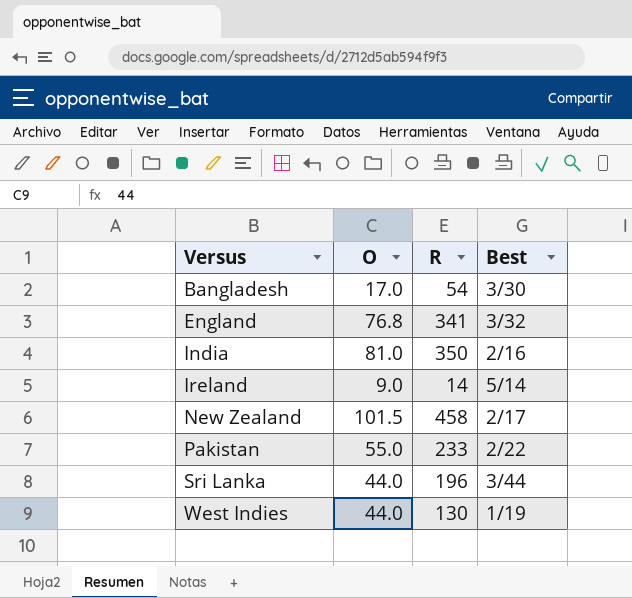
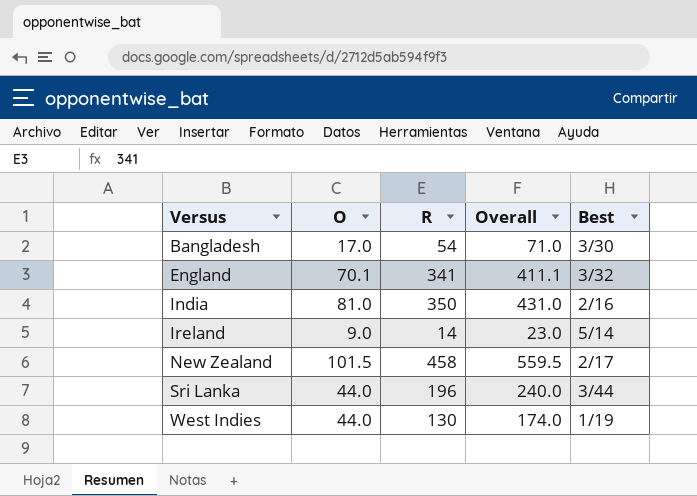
column Overall | formula: none -> [O] + [R]
row Pakistan: 55.0 | 233 | 2/22 -> none
England | O: 76.8 -> 70.1

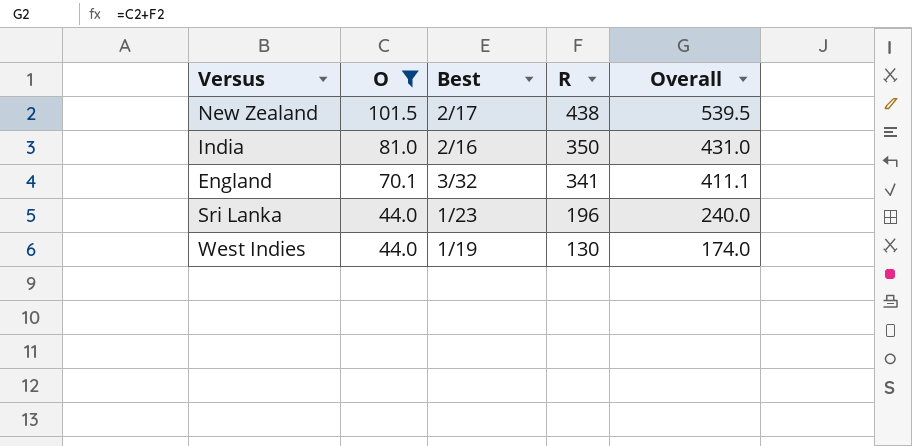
filter: none -> O >= 44.0
row order: Versus ascending -> O descending
column Best | position: 5 -> 3
New Zealand | R: 458 -> 438
New Zealand | Overall: 559.5 -> 539.5
Sri Lanka | Best: 3/44 -> 1/23

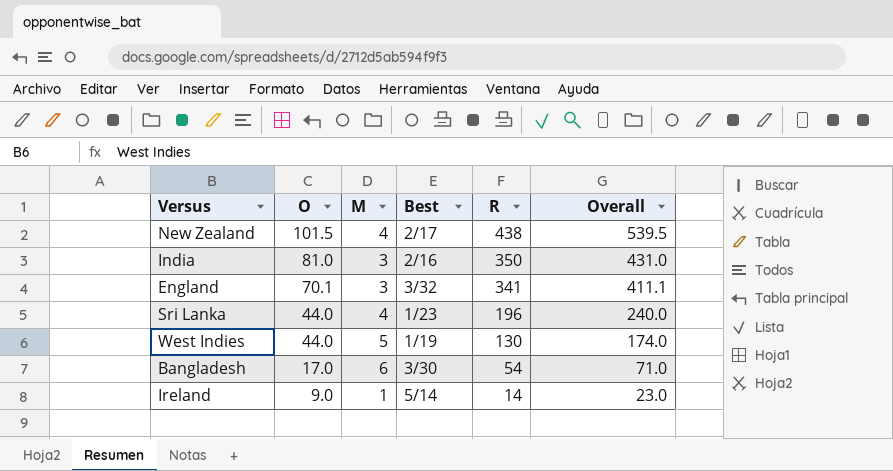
filter: O >= 44.0 -> none
column M | position: none -> 3

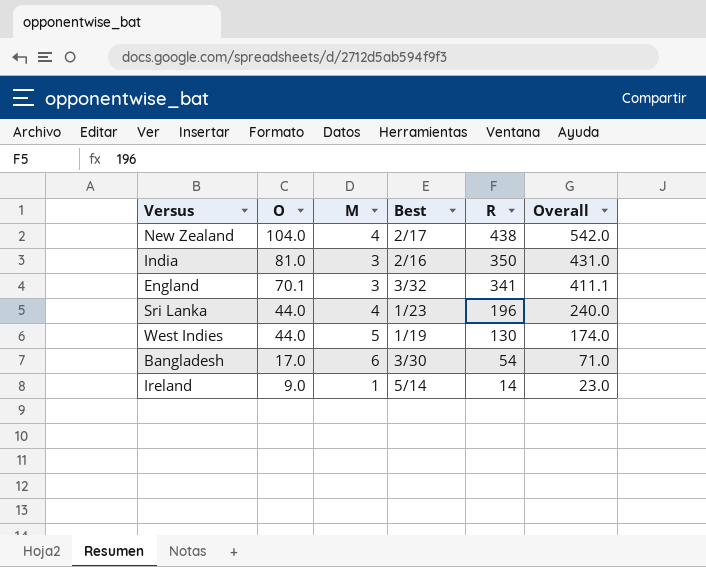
New Zealand | O: 101.5 -> 104.0
New Zealand | Overall: 539.5 -> 542.0

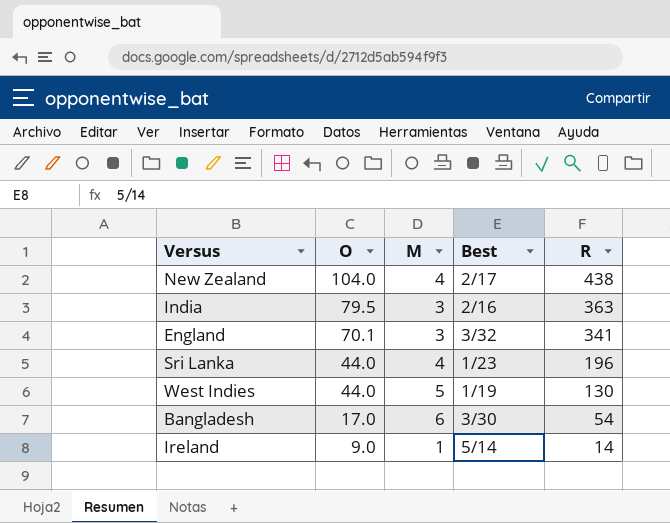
column Overall | formula: [O] + [R] -> none
India | O: 81.0 -> 79.5
India | R: 350 -> 363

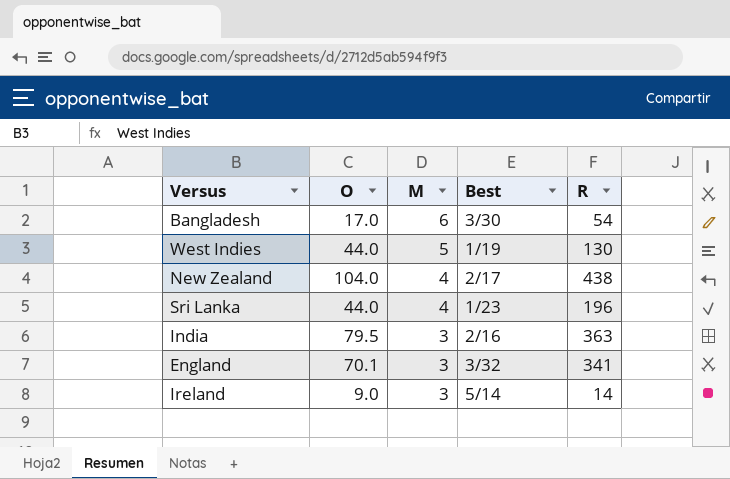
row order: O descending -> M descending
Ireland | M: 1 -> 3

